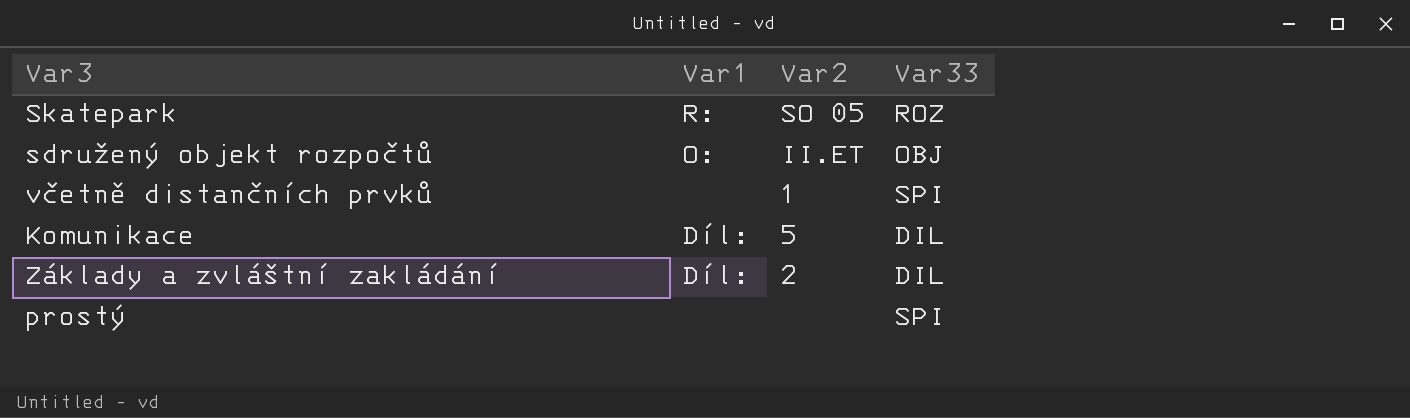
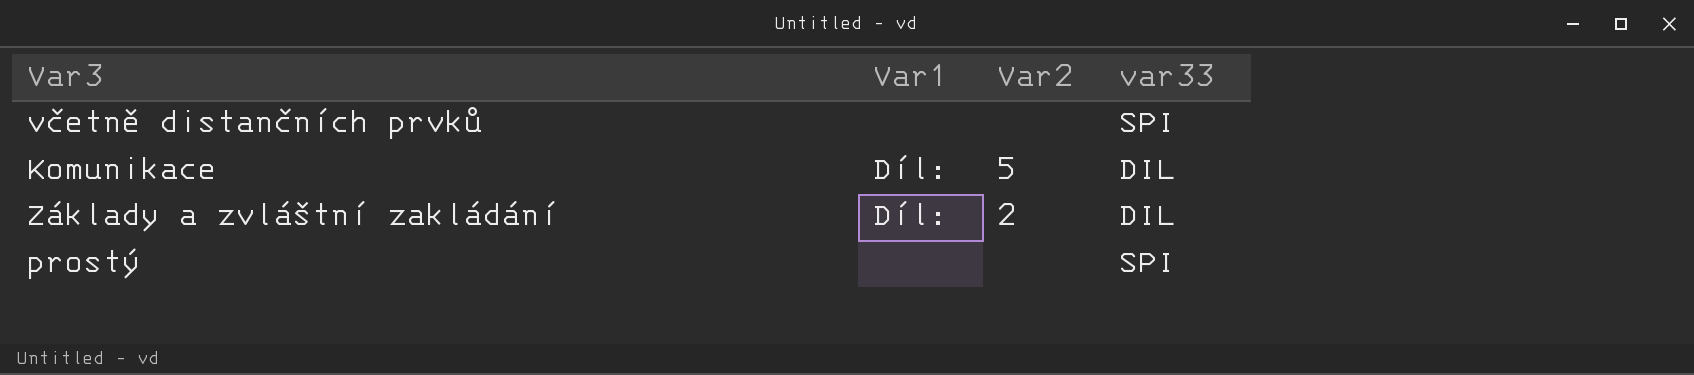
column name: Var33 -> var33
row Skatepark: R: | SO 05 | ROZ -> none
row sdružený objekt rozpočtů: O: | II.ET | OBJ -> none
včetně distančních prvků | Var2: 1 -> none

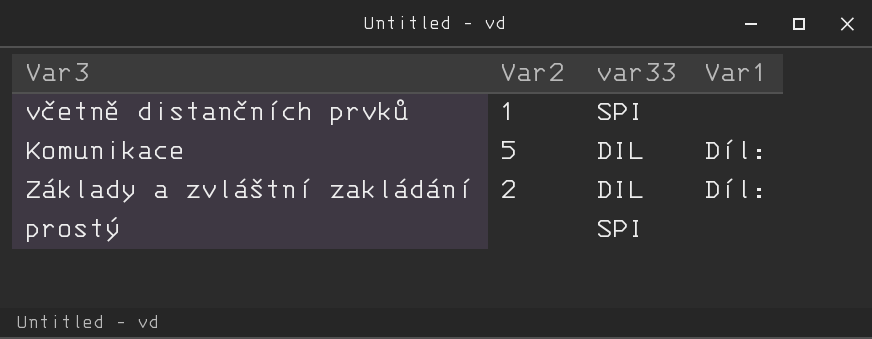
column Var1 | position: 2 -> 4
včetně distančních prvků | Var2: none -> 1

